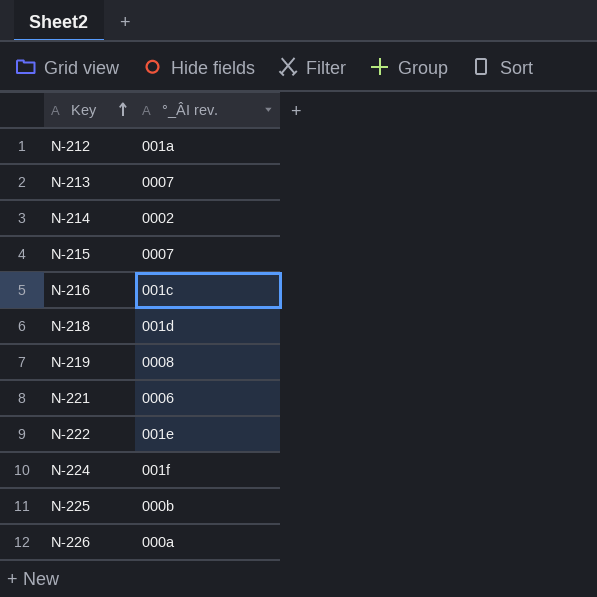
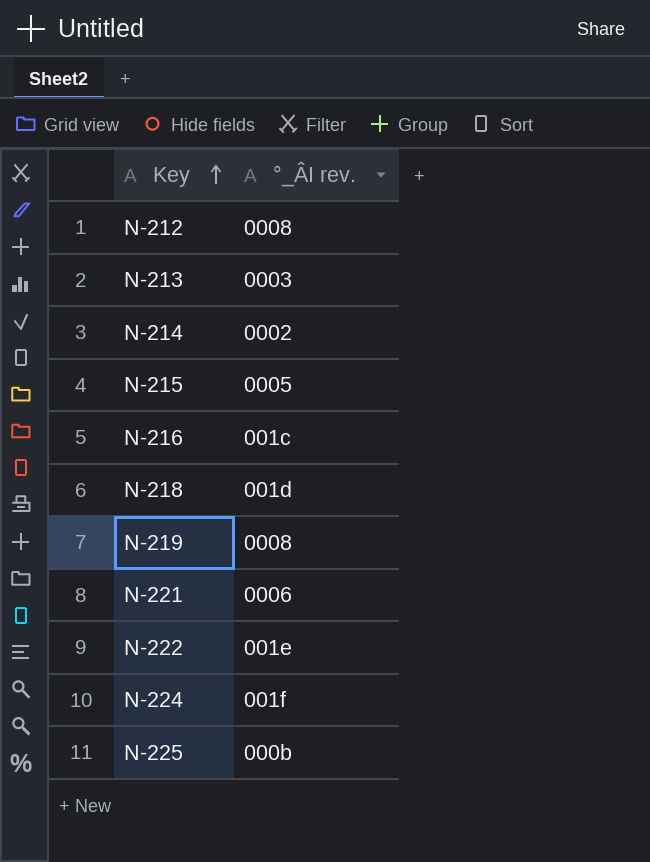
row N-226: 000a -> none
N-212 | °_ÂI rev.: 001a -> 0008
N-213 | °_ÂI rev.: 0007 -> 0003
N-215 | °_ÂI rev.: 0007 -> 0005

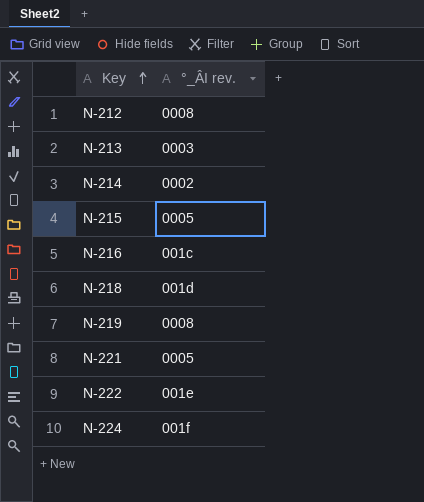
row N-225: 000b -> none
N-221 | °_ÂI rev.: 0006 -> 0005

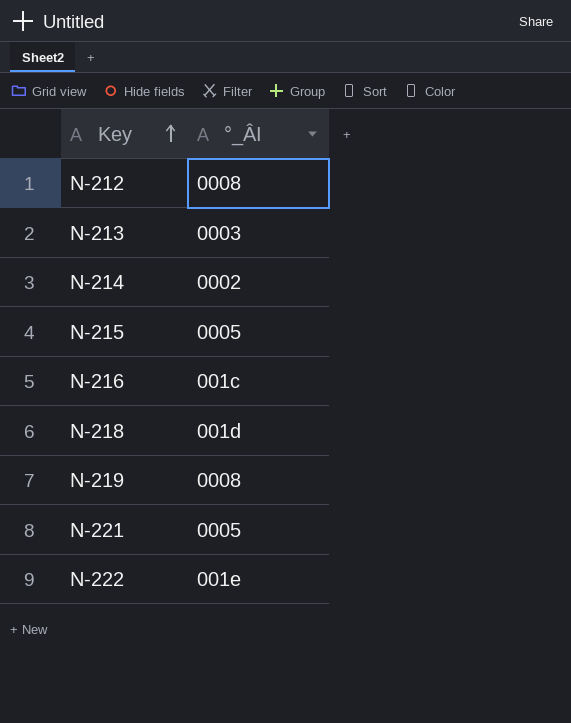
column name: °_ÂI rev. -> °_ÂI
row N-224: 001f -> none

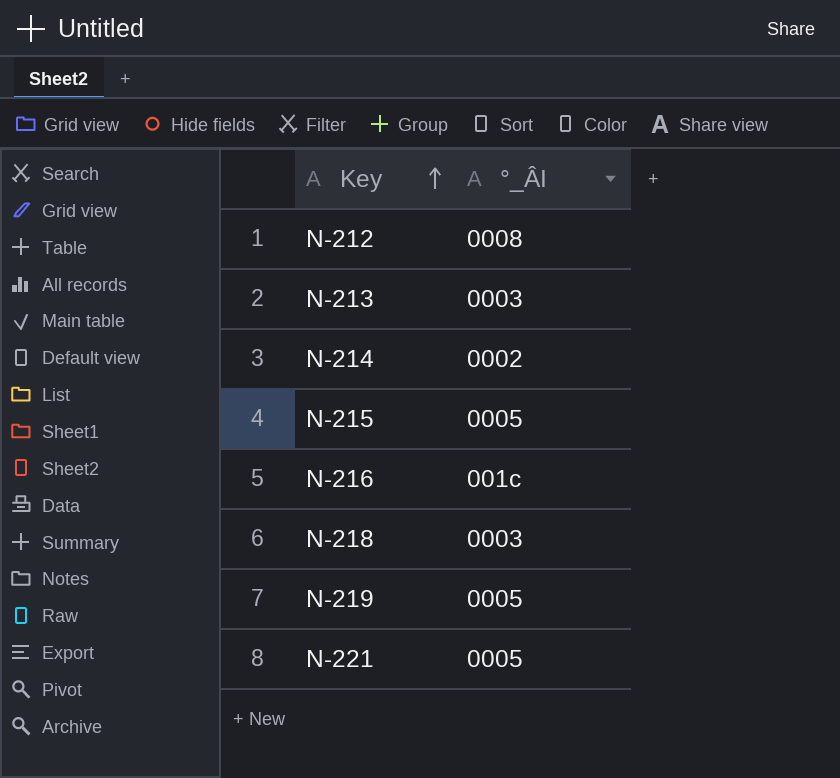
row N-222: 001e -> none
N-218 | °_ÂI: 001d -> 0003
N-219 | °_ÂI: 0008 -> 0005

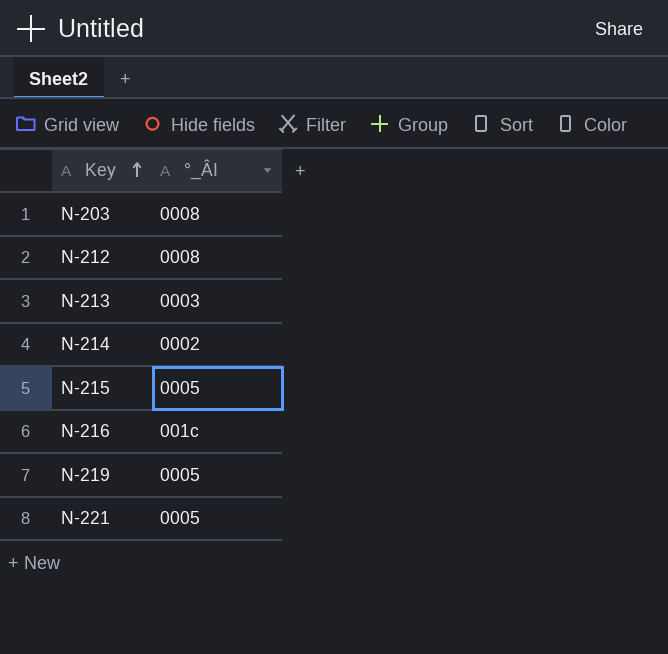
row N-218: 0003 -> none
row N-203: none -> 0008

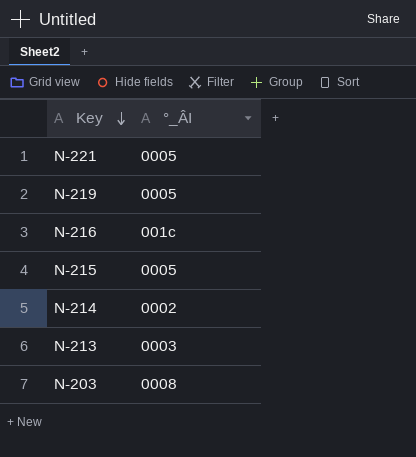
row order: Key ascending -> Key descending
row N-212: 0008 -> none

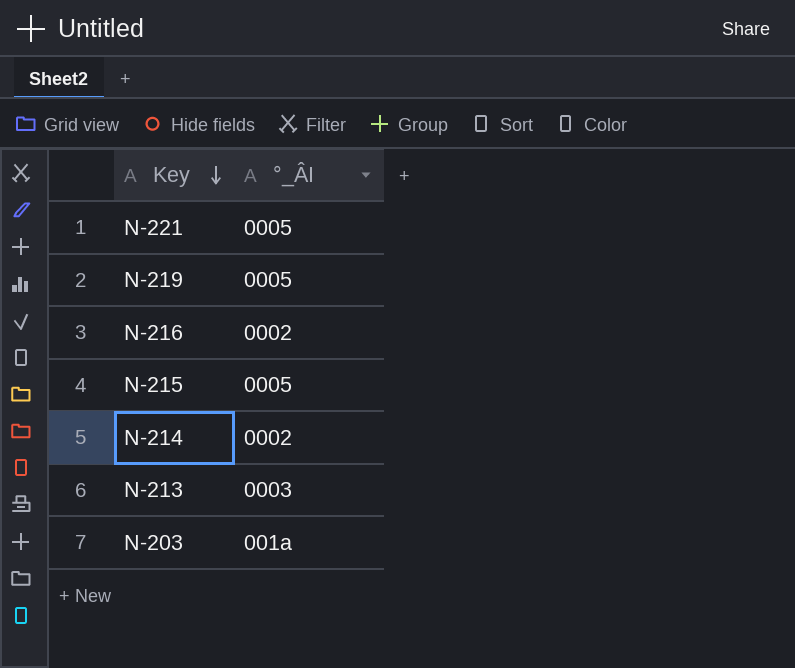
N-216 | °_ÂI: 001c -> 0002
N-203 | °_ÂI: 0008 -> 001a

